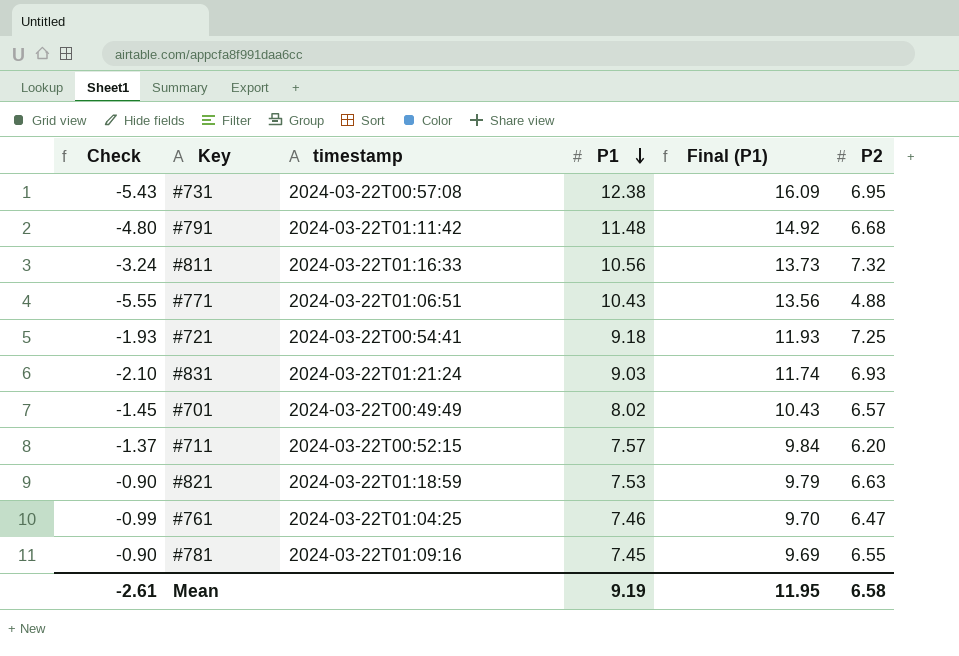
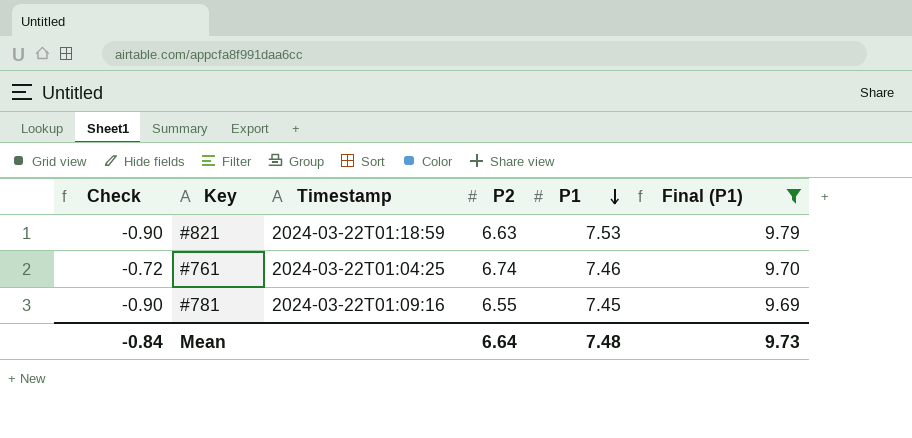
filter: none -> Final (P1) <= 9.79
column name: timestamp -> Timestamp
column P2 | position: 6 -> 4
#761 | Check: -0.99 -> -0.72
#761 | P2: 6.47 -> 6.74
Mean | Check: -2.61 -> -0.84
Mean | P2: 6.58 -> 6.64
Mean | P1: 9.19 -> 7.48
Mean | Final (P1): 11.95 -> 9.73

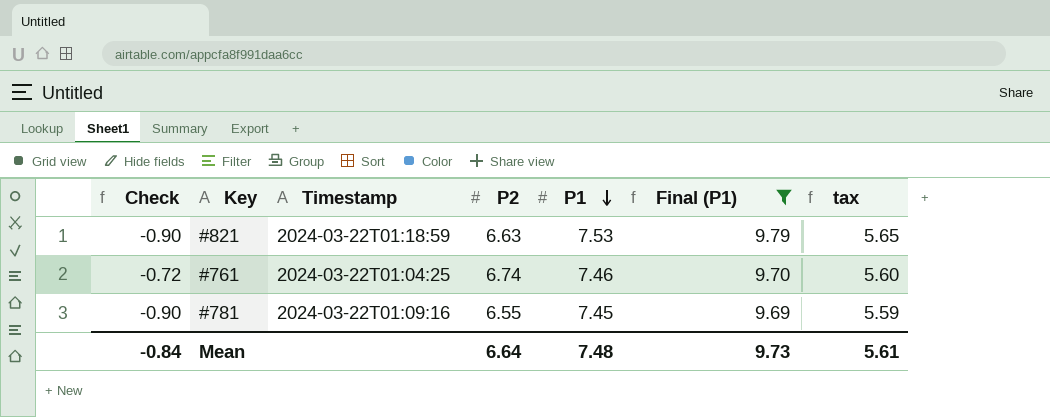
column tax | formula: none -> [P1] * 0.75

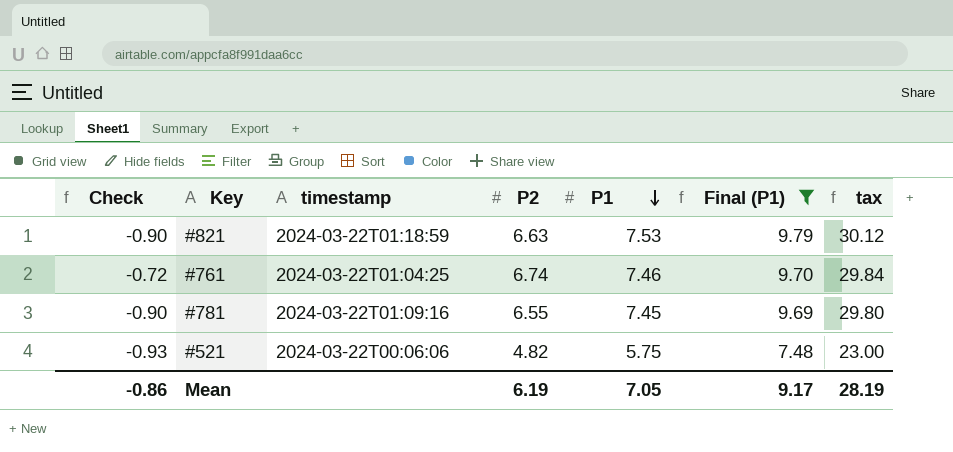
column name: Timestamp -> timestamp
column tax | formula: [P1] * 0.75 -> [P1] * 4
row #521: none -> -0.93 | 2024-03-22T00:06:06 | 4.82 | 5.75 | 7.48 | 23.00
Mean | Check: -0.84 -> -0.86
Mean | P2: 6.64 -> 6.19
Mean | P1: 7.48 -> 7.05
Mean | Final (P1): 9.73 -> 9.17
Mean | tax: 5.61 -> 28.19

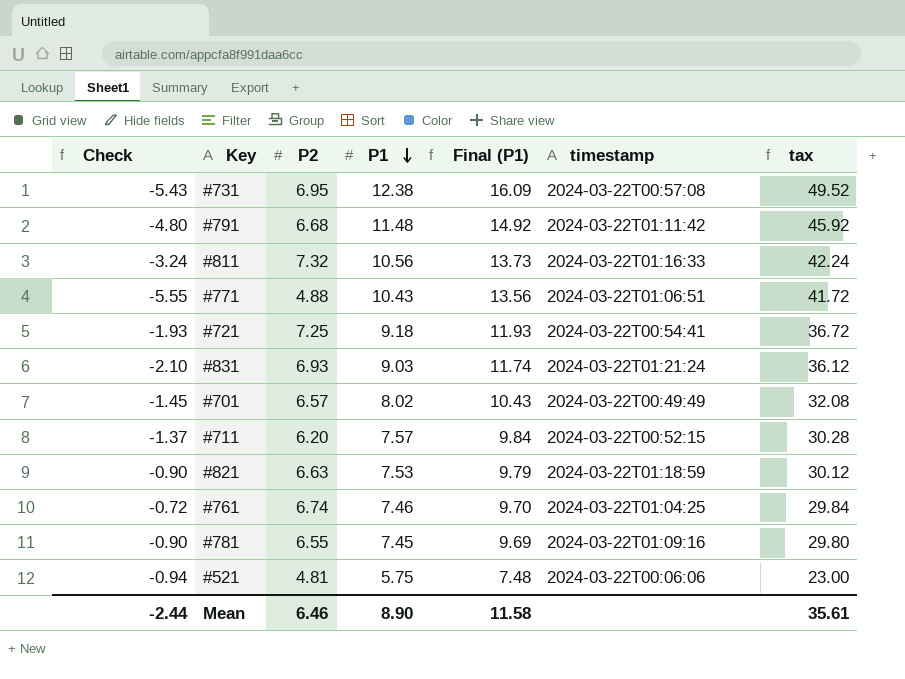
filter: Final (P1) <= 9.79 -> none
column timestamp | position: 3 -> 6
#521 | Check: -0.93 -> -0.94
#521 | P2: 4.82 -> 4.81
Mean | Check: -0.86 -> -2.44
Mean | P2: 6.19 -> 6.46
Mean | P1: 7.05 -> 8.90
Mean | Final (P1): 9.17 -> 11.58
Mean | tax: 28.19 -> 35.61

